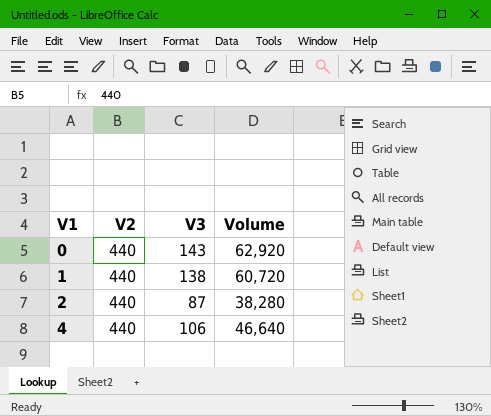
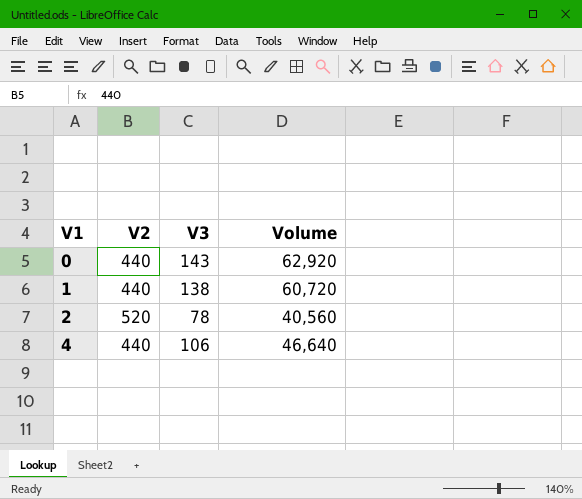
2 | V2: 440 -> 520
2 | V3: 87 -> 78
2 | Volume: 38,280 -> 40,560

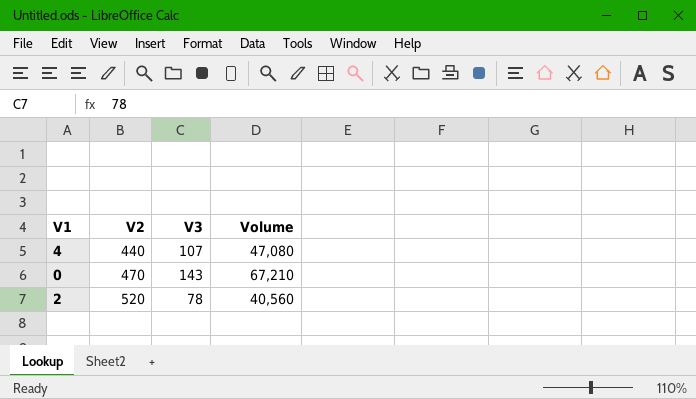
row order: V1 ascending -> V2 ascending
row 1: 440 | 138 | 60,720 -> none
4 | V3: 106 -> 107
4 | Volume: 46,640 -> 47,080
0 | V2: 440 -> 470
0 | Volume: 62,920 -> 67,210

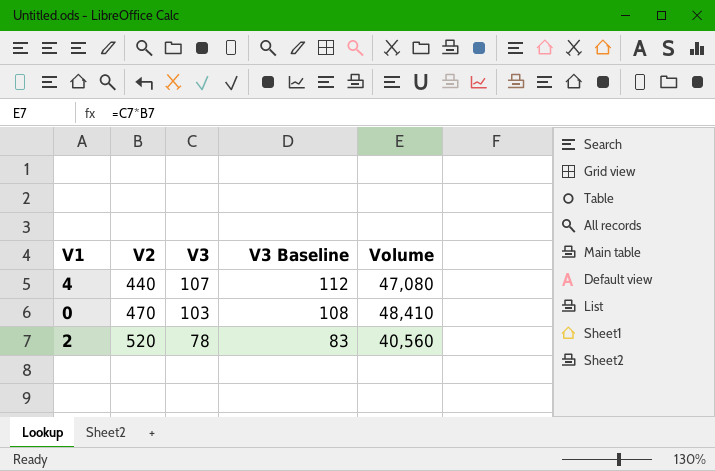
column V3 Baseline | formula: none -> [V3] + 5
0 | V3: 143 -> 103
0 | Volume: 67,210 -> 48,410

